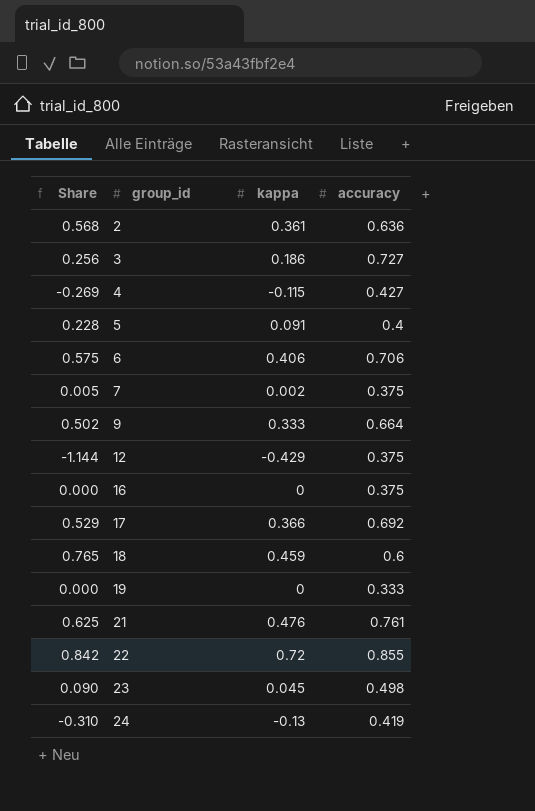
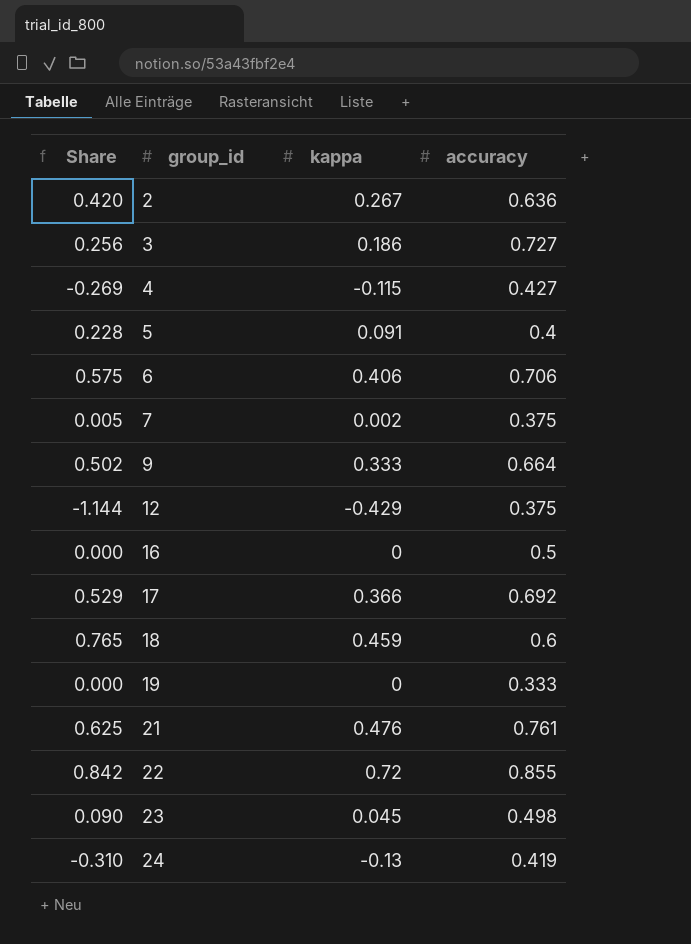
2 | Share: 0.568 -> 0.420
2 | kappa: 0.361 -> 0.267
16 | accuracy: 0.375 -> 0.5

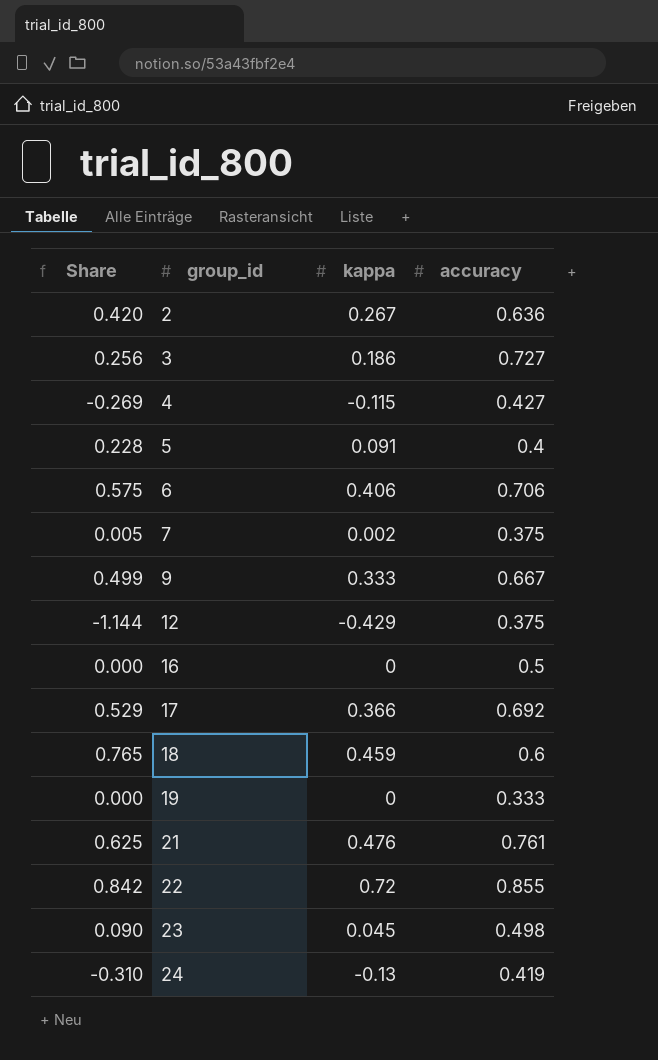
9 | Share: 0.502 -> 0.499
9 | accuracy: 0.664 -> 0.667

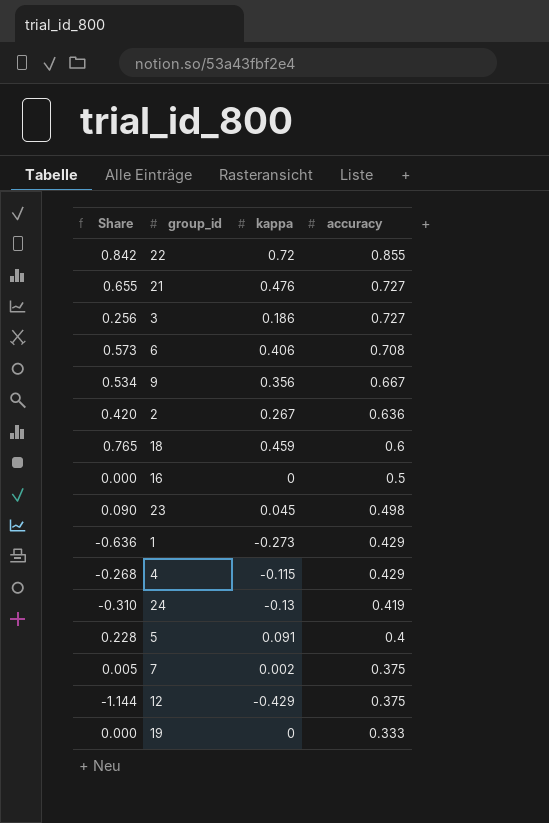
row order: group_id ascending -> accuracy descending
row 17: 0.529 | 0.366 | 0.692 -> none
21 | Share: 0.625 -> 0.655
21 | accuracy: 0.761 -> 0.727
6 | Share: 0.575 -> 0.573
6 | accuracy: 0.706 -> 0.708
9 | Share: 0.499 -> 0.534
9 | kappa: 0.333 -> 0.356
row 1: none -> -0.636 | -0.273 | 0.429
4 | Share: -0.269 -> -0.268
4 | accuracy: 0.427 -> 0.429

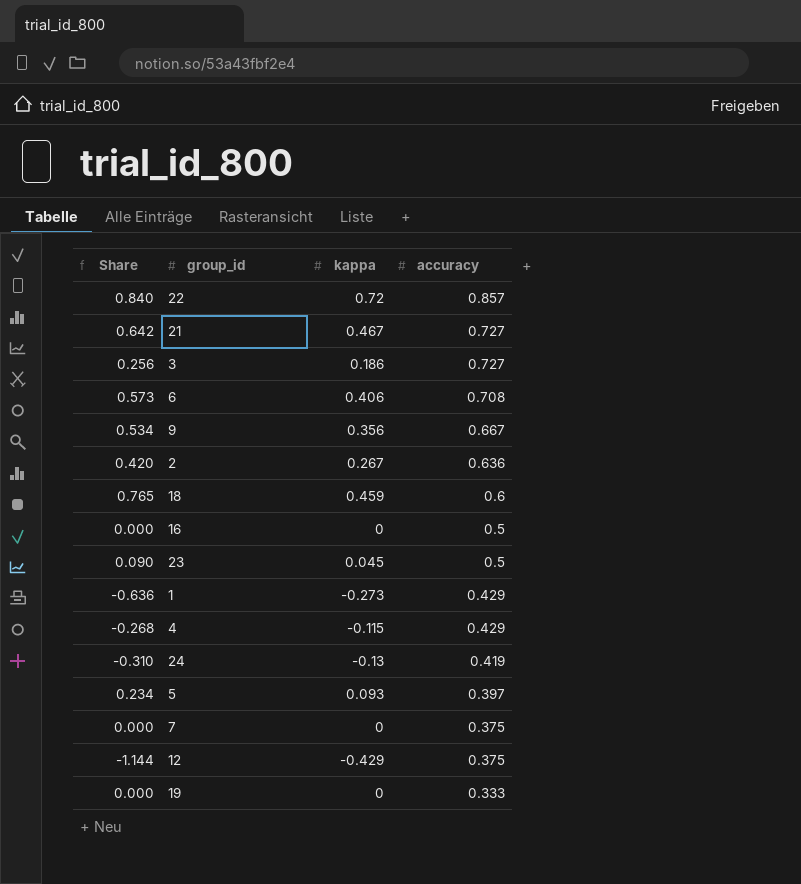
22 | Share: 0.842 -> 0.840
22 | accuracy: 0.855 -> 0.857
21 | Share: 0.655 -> 0.642
21 | kappa: 0.476 -> 0.467
23 | accuracy: 0.498 -> 0.5
5 | Share: 0.228 -> 0.234
5 | kappa: 0.091 -> 0.093
5 | accuracy: 0.4 -> 0.397
7 | Share: 0.005 -> 0.000
7 | kappa: 0.002 -> 0

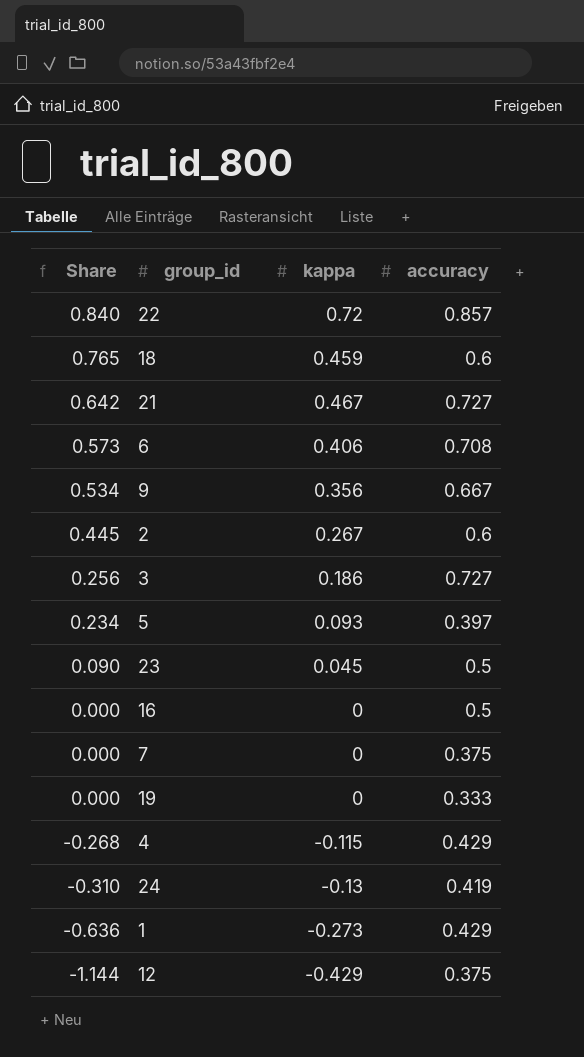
row order: accuracy descending -> Share descending
2 | Share: 0.420 -> 0.445
2 | accuracy: 0.636 -> 0.6

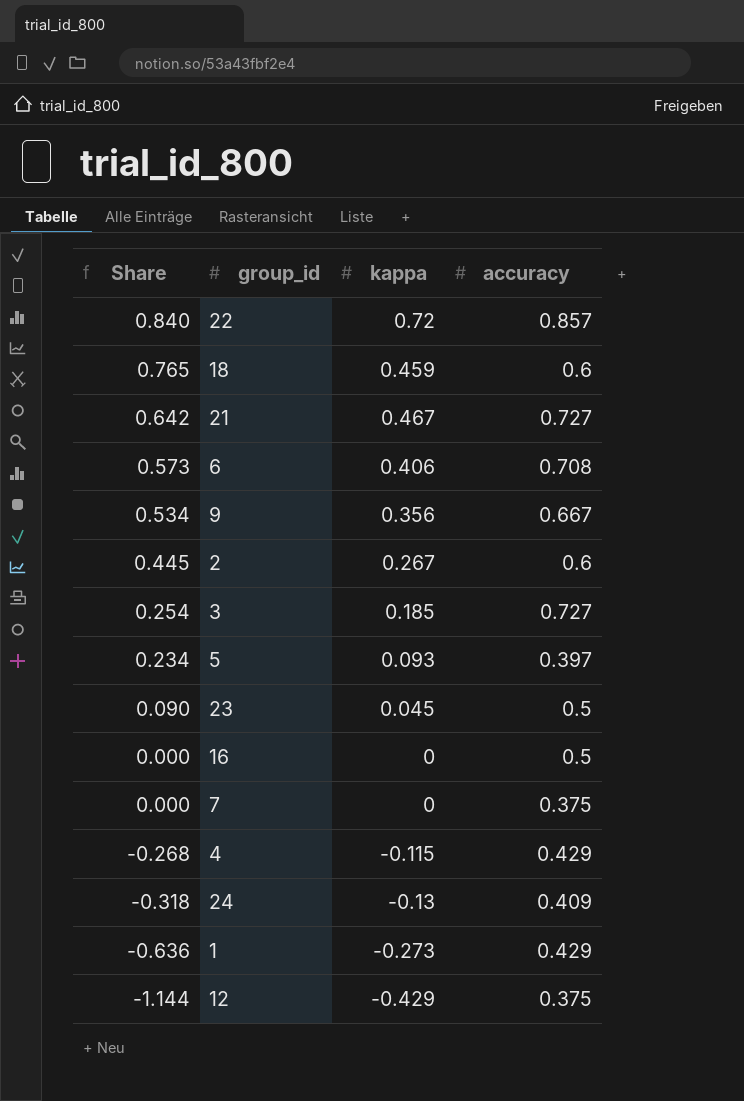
row 19: 0.000 | 0 | 0.333 -> none
3 | Share: 0.256 -> 0.254
3 | kappa: 0.186 -> 0.185
24 | Share: -0.310 -> -0.318
24 | accuracy: 0.419 -> 0.409

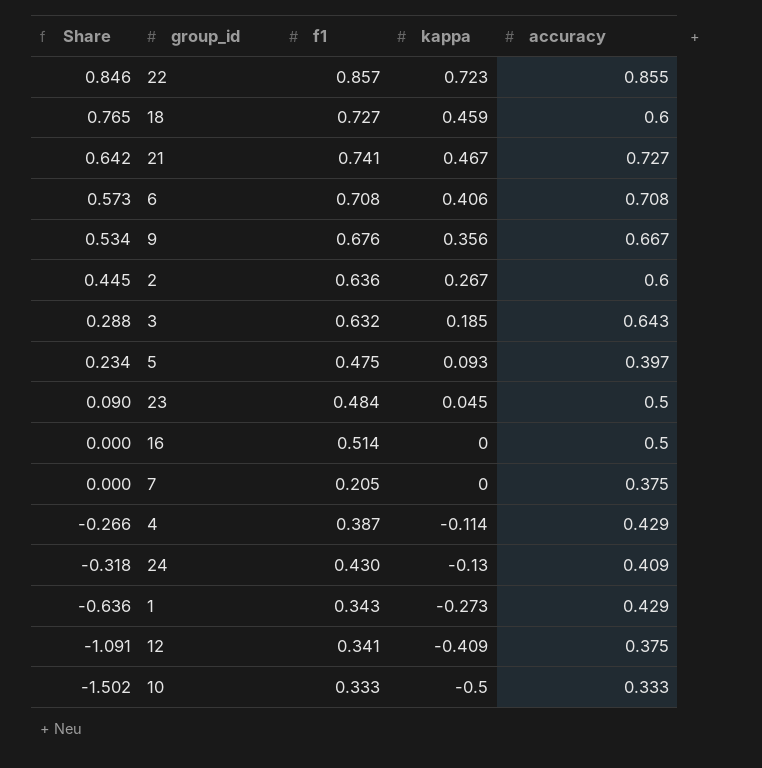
column f1 | position: none -> 3
22 | Share: 0.840 -> 0.846
22 | kappa: 0.72 -> 0.723
22 | accuracy: 0.857 -> 0.855
3 | Share: 0.254 -> 0.288
3 | accuracy: 0.727 -> 0.643
4 | Share: -0.268 -> -0.266
4 | kappa: -0.115 -> -0.114
12 | Share: -1.144 -> -1.091
12 | kappa: -0.429 -> -0.409
row 10: none -> -1.502 | 0.333 | -0.5 | 0.333

